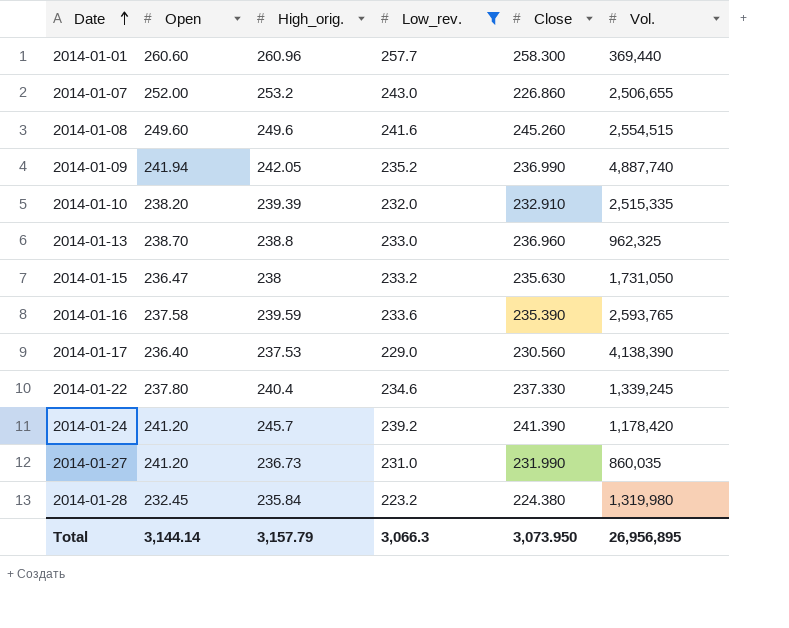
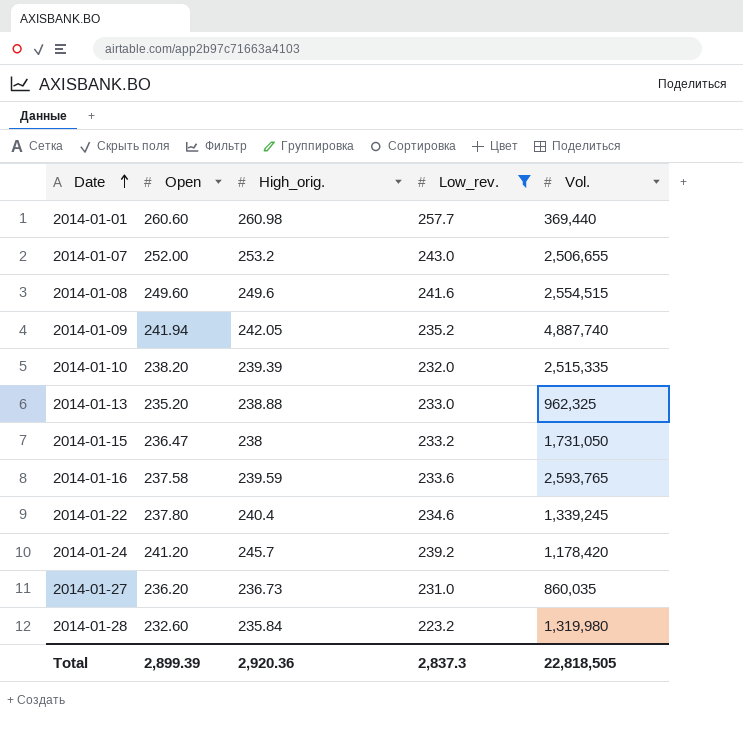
column Close | position: 5 -> none
row 2014-01-17: 236.40 | 237.53 | 229.0 | 230.560 | 4,138,390 -> none
2014-01-01 | High_orig.: 260.96 -> 260.98
2014-01-13 | Open: 238.70 -> 235.20
2014-01-13 | High_orig.: 238.8 -> 238.88
2014-01-27 | Open: 241.20 -> 236.20
2014-01-28 | Open: 232.45 -> 232.60
Total | Open: 3,144.14 -> 2,899.39
Total | High_orig.: 3,157.79 -> 2,920.36
Total | Low_rev.: 3,066.3 -> 2,837.3
Total | Vol.: 26,956,895 -> 22,818,505

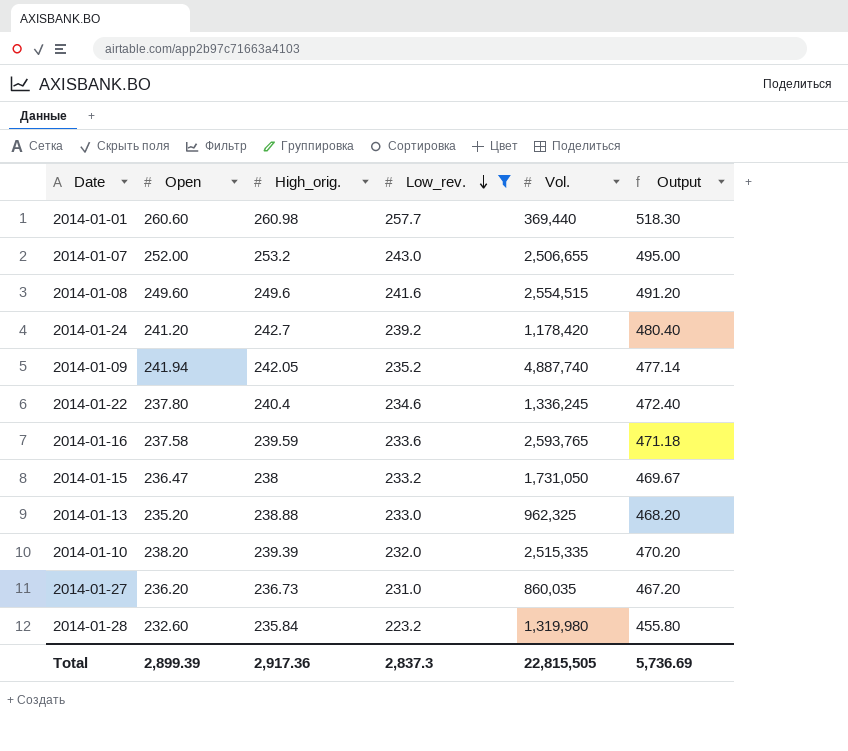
row order: Date ascending -> Low_rev. descending
column Output | formula: none -> [Open] + [Low_rev.]
2014-01-24 | High_orig.: 245.7 -> 242.7
2014-01-22 | Vol.: 1,339,245 -> 1,336,245
Total | High_orig.: 2,920.36 -> 2,917.36
Total | Vol.: 22,818,505 -> 22,815,505

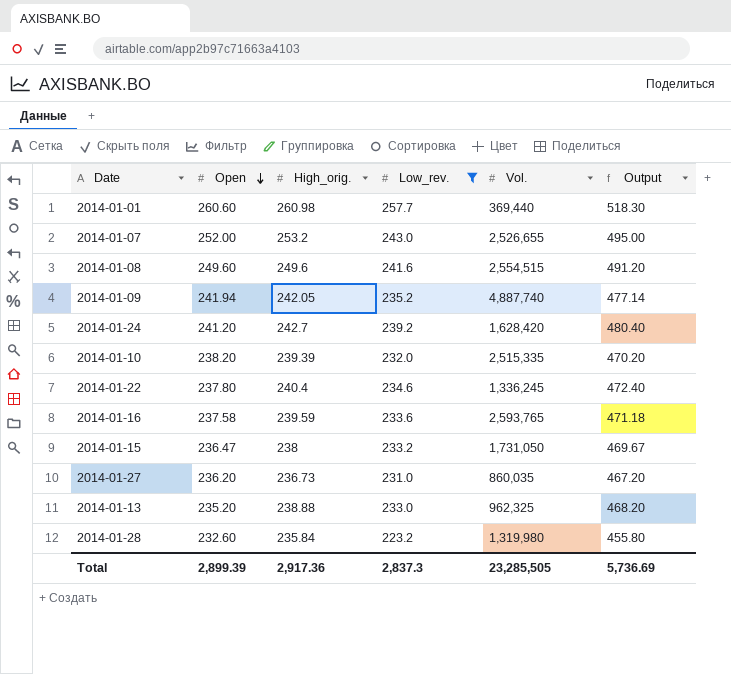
row order: Low_rev. descending -> Open descending
2014-01-07 | Vol.: 2,506,655 -> 2,526,655
2014-01-24 | Vol.: 1,178,420 -> 1,628,420
Total | Vol.: 22,815,505 -> 23,285,505

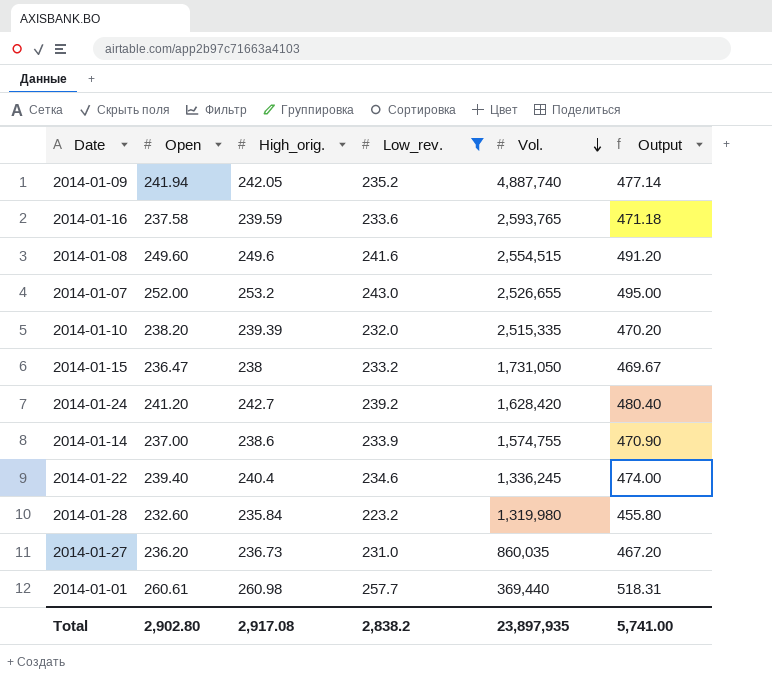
row order: Open descending -> Vol. descending
row 2014-01-13: 235.20 | 238.88 | 233.0 | 962,325 | 468.20 -> none
row 2014-01-14: none -> 237.00 | 238.6 | 233.9 | 1,574,755 | 470.90
2014-01-22 | Open: 237.80 -> 239.40
2014-01-22 | Output: 472.40 -> 474.00
2014-01-01 | Open: 260.60 -> 260.61
2014-01-01 | Output: 518.30 -> 518.31
Total | Open: 2,899.39 -> 2,902.80
Total | High_orig.: 2,917.36 -> 2,917.08
Total | Low_rev.: 2,837.3 -> 2,838.2
Total | Vol.: 23,285,505 -> 23,897,935
Total | Output: 5,736.69 -> 5,741.00

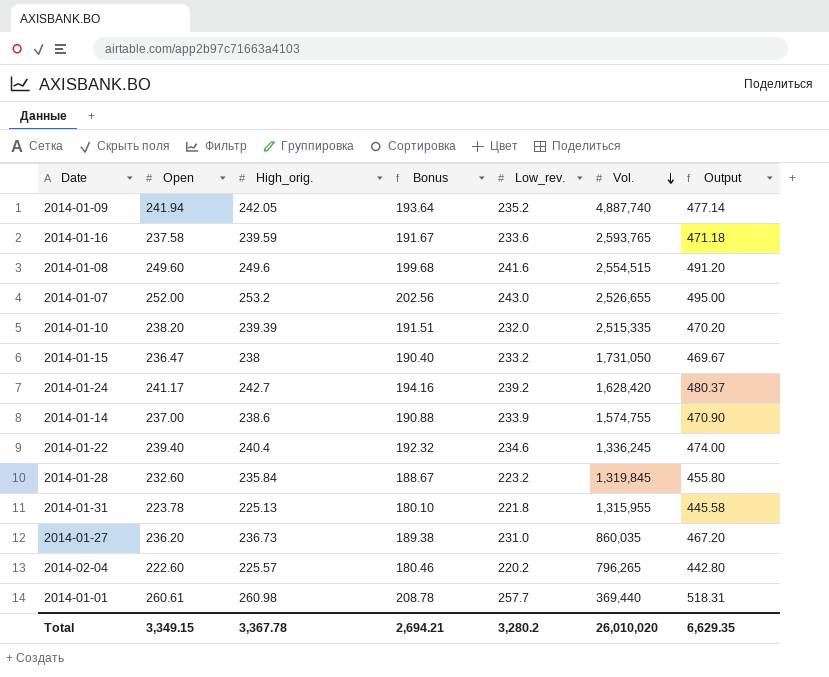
filter: Low_rev. >= 223.2 -> none
column Bonus | formula: none -> [High_orig.] * 0.8
2014-01-24 | Open: 241.20 -> 241.17
2014-01-24 | Output: 480.40 -> 480.37
2014-01-28 | Vol.: 1,319,980 -> 1,319,845
Total | Open: 2,902.80 -> 3,349.15
Total | High_orig.: 2,917.08 -> 3,367.78
Total | Low_rev.: 2,838.2 -> 3,280.2
Total | Vol.: 23,897,935 -> 26,010,020
Total | Output: 5,741.00 -> 6,629.35

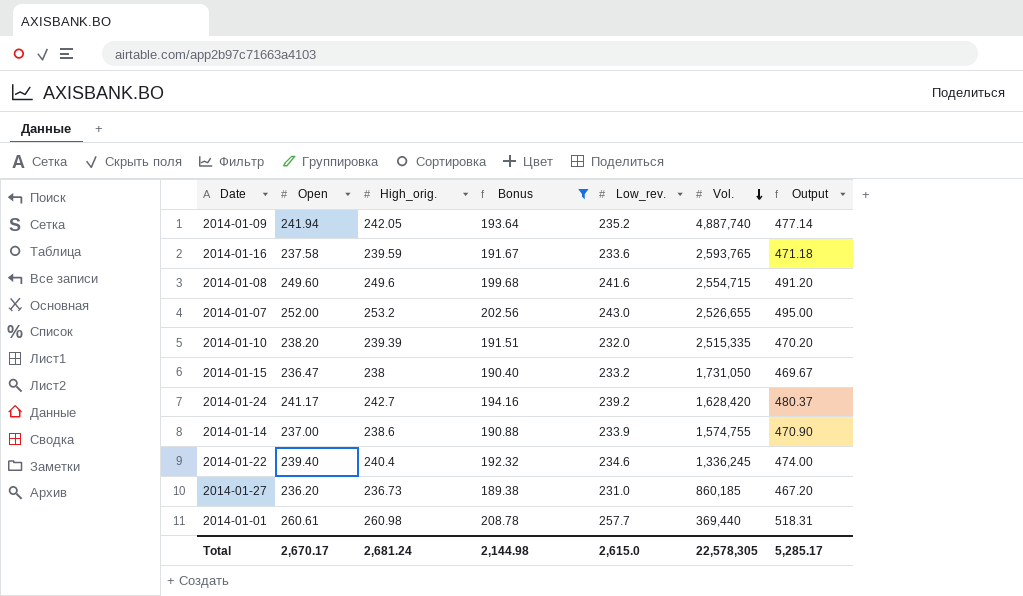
filter: none -> Bonus >= 189.38
2014-01-08 | Vol.: 2,554,515 -> 2,554,715
2014-01-27 | Vol.: 860,035 -> 860,185
Total | Open: 3,349.15 -> 2,670.17
Total | High_orig.: 3,367.78 -> 2,681.24
Total | Bonus: 2,694.21 -> 2,144.98
Total | Low_rev.: 3,280.2 -> 2,615.0
Total | Vol.: 26,010,020 -> 22,578,305
Total | Output: 6,629.35 -> 5,285.17

